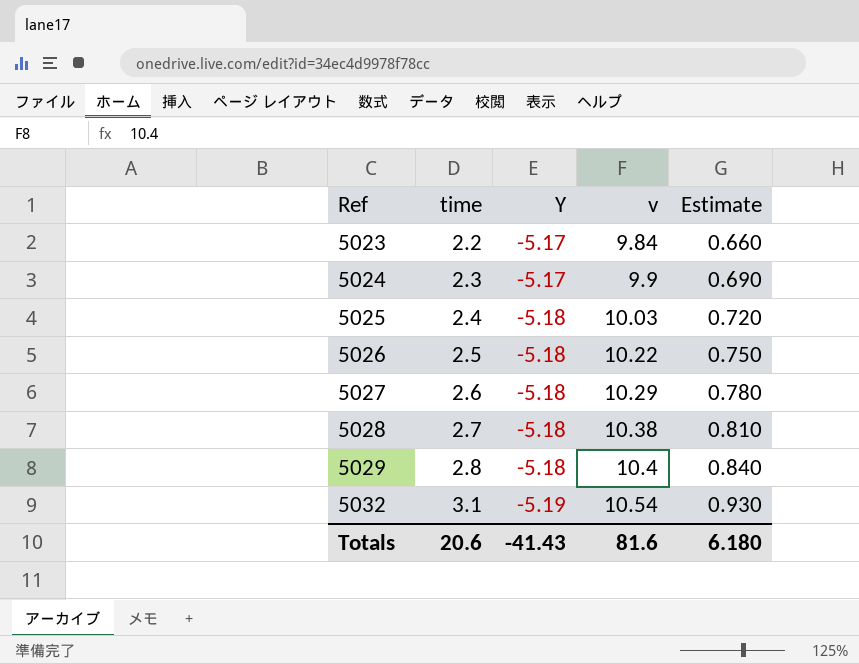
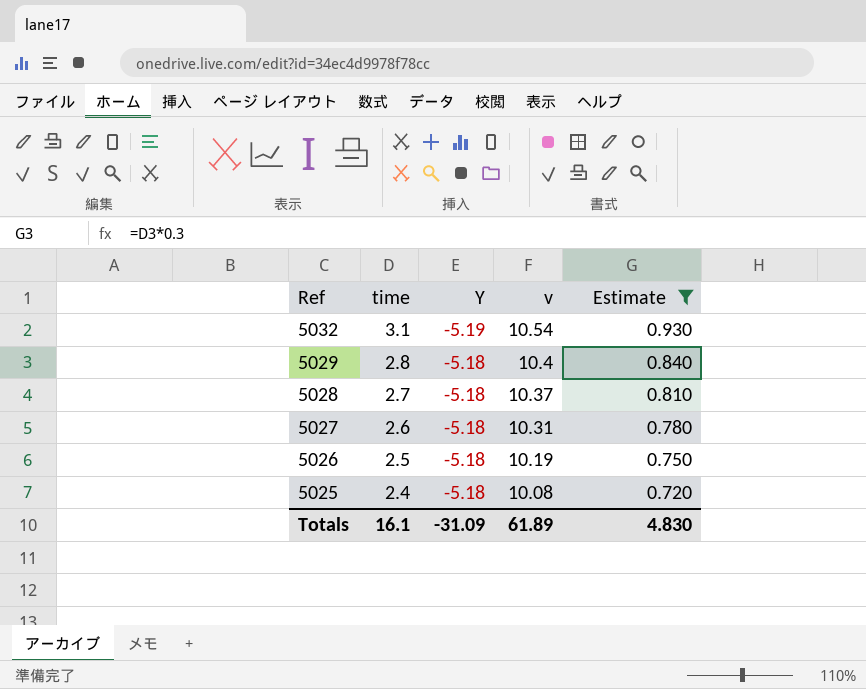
filter: none -> Estimate >= 0.720
row order: Ref ascending -> Ref descending
5028 | v: 10.38 -> 10.37
5027 | v: 10.29 -> 10.31
5026 | v: 10.22 -> 10.19
5025 | v: 10.03 -> 10.08
Totals | time: 20.6 -> 16.1
Totals | Y: -41.43 -> -31.09
Totals | v: 81.6 -> 61.89
Totals | Estimate: 6.180 -> 4.830

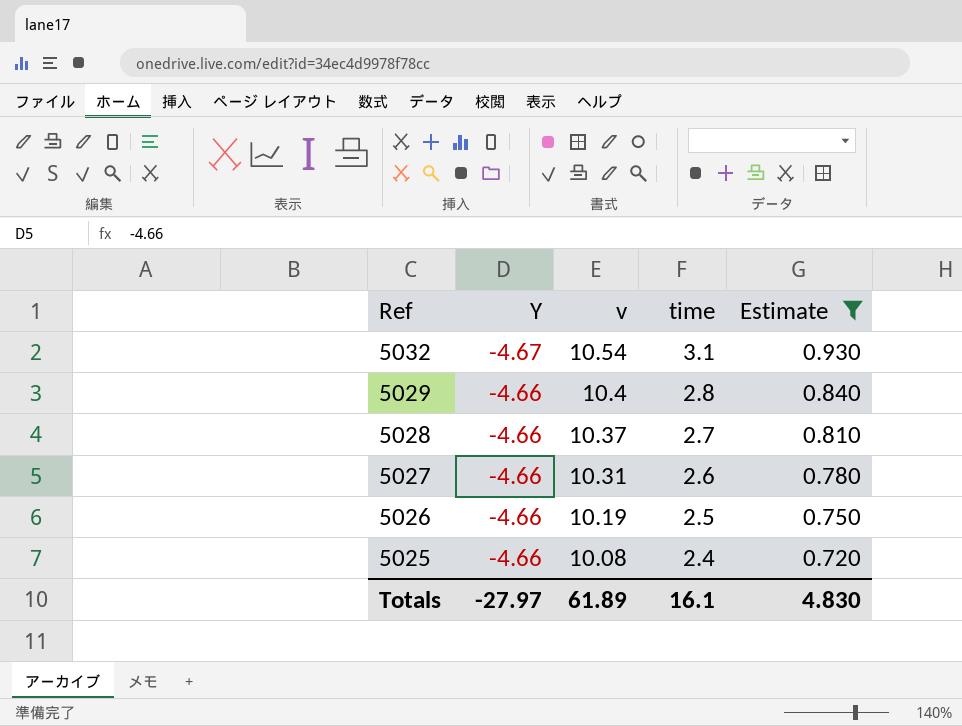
column time | position: 2 -> 4
5032 | Y: -5.19 -> -4.67
5029 | Y: -5.18 -> -4.66
5028 | Y: -5.18 -> -4.66
5027 | Y: -5.18 -> -4.66
5026 | Y: -5.18 -> -4.66
5025 | Y: -5.18 -> -4.66
Totals | Y: -31.09 -> -27.97

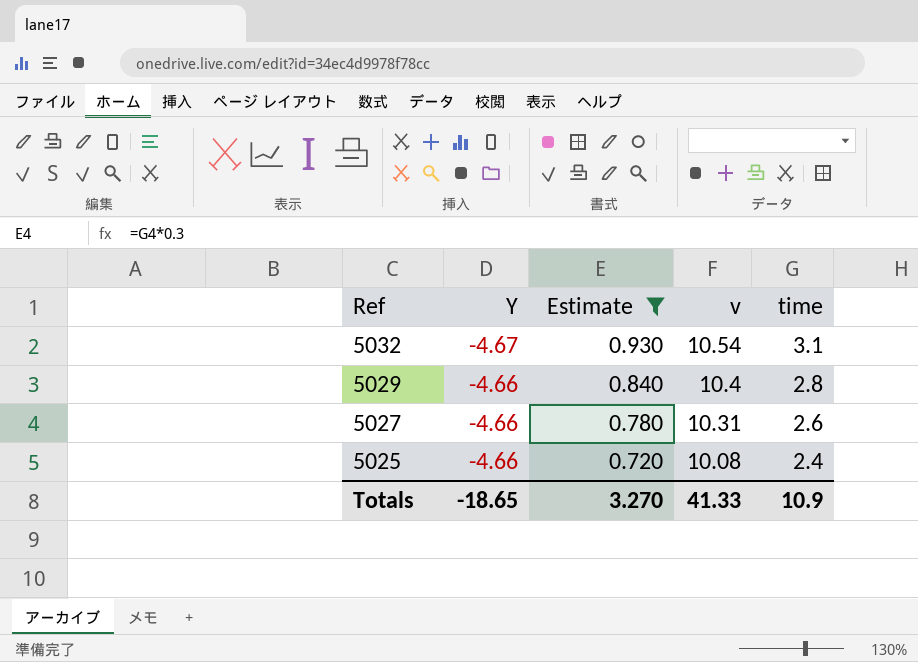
column Estimate | position: 5 -> 3
row 5028: -4.66 | 10.37 | 2.7 | 0.810 -> none
row 5026: -4.66 | 10.19 | 2.5 | 0.750 -> none
Totals | Y: -27.97 -> -18.65
Totals | Estimate: 4.830 -> 3.270
Totals | v: 61.89 -> 41.33
Totals | time: 16.1 -> 10.9

